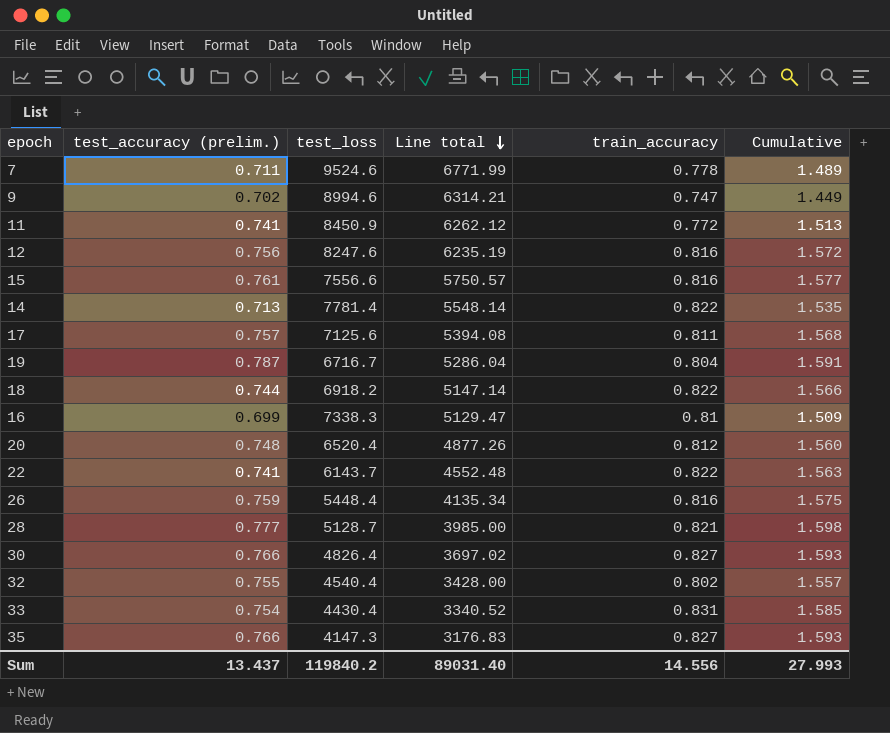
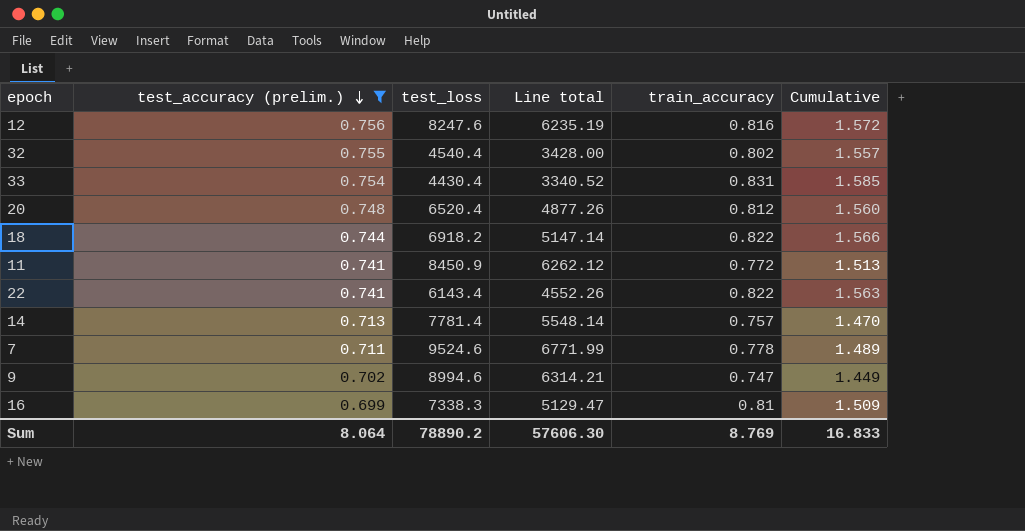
filter: none -> test_accuracy (prelim.) <= 0.756
row order: Line total descending -> test_accuracy (prelim.) descending
22 | test_loss: 6143.7 -> 6143.4
22 | Line total: 4552.48 -> 4552.26
14 | train_accuracy: 0.822 -> 0.757
14 | Cumulative: 1.535 -> 1.470
Sum | test_accuracy (prelim.): 13.437 -> 8.064
Sum | test_loss: 119840.2 -> 78890.2
Sum | Line total: 89031.40 -> 57606.30
Sum | train_accuracy: 14.556 -> 8.769
Sum | Cumulative: 27.993 -> 16.833

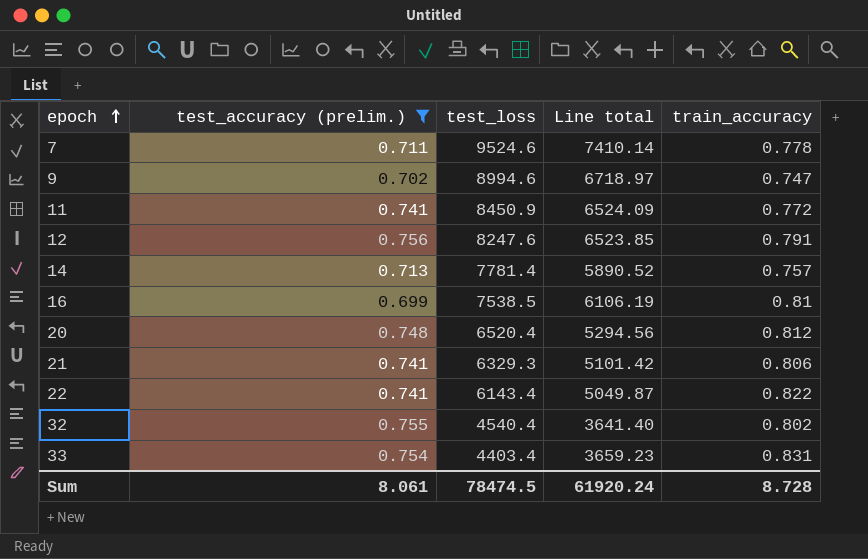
row order: test_accuracy (prelim.) descending -> epoch ascending
column Cumulative | formula: [test_accuracy (prelim.)] + [train_accuracy] -> none
column Line total | formula: [test_accuracy (prelim.)] * [test_loss] -> [test_loss] * [train_accuracy]
row 18: 0.744 | 6918.2 | 5147.14 | 0.822 | 1.566 -> none
12 | train_accuracy: 0.816 -> 0.791
16 | test_loss: 7338.3 -> 7538.5
row 21: none -> 0.741 | 6329.3 | 5101.42 | 0.806
33 | test_loss: 4430.4 -> 4403.4
Sum | test_accuracy (prelim.): 8.064 -> 8.061
Sum | test_loss: 78890.2 -> 78474.5
Sum | Line total: 57606.30 -> 61920.24
Sum | train_accuracy: 8.769 -> 8.728

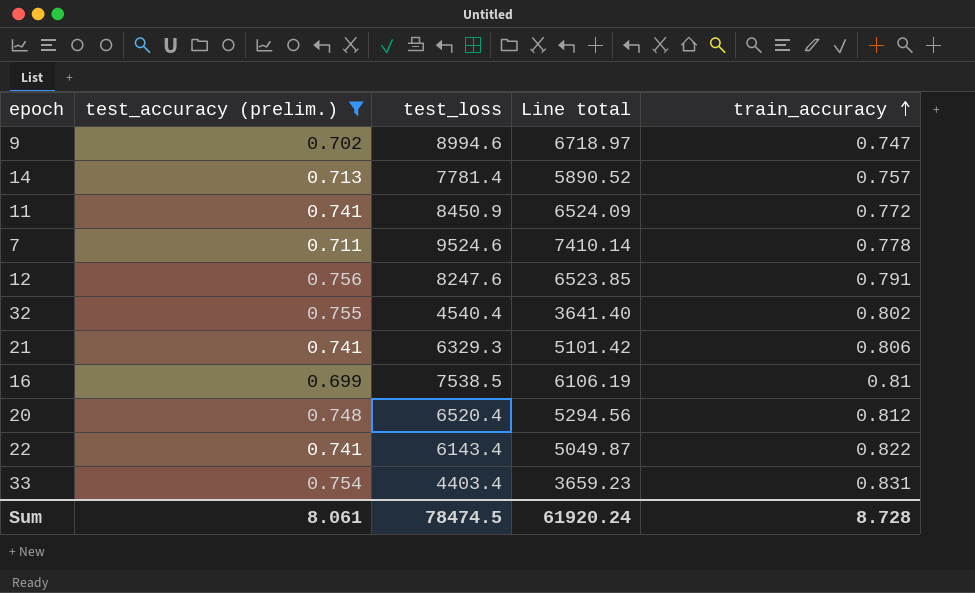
row order: epoch ascending -> train_accuracy ascending

